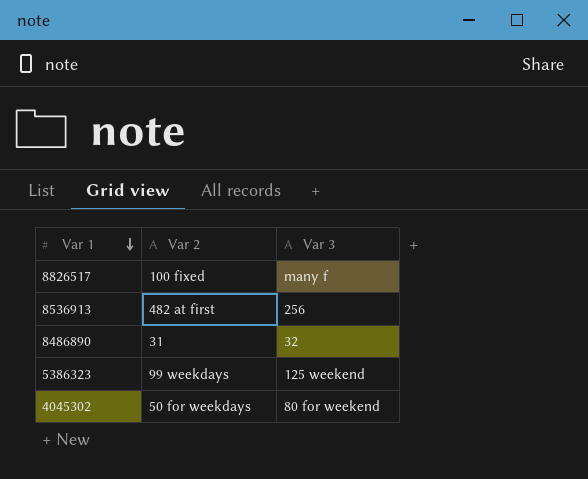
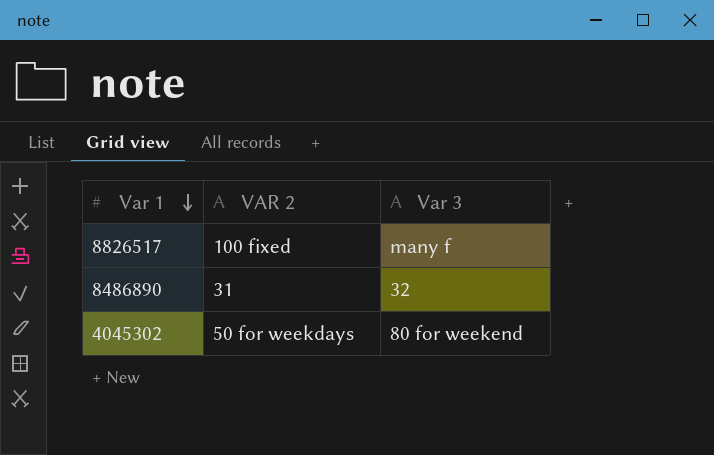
column name: Var 2 -> VAR 2
row 8536913: 482 at first | 256 -> none
row 5386323: 99 weekdays | 125 weekend -> none

